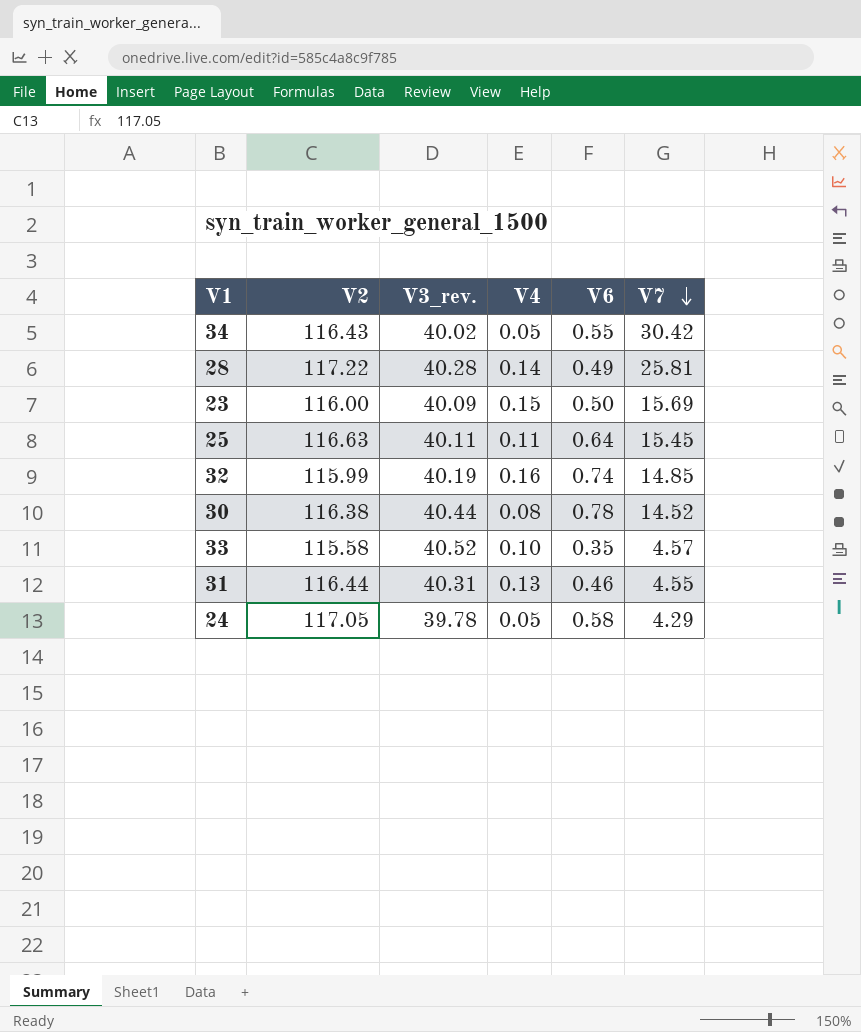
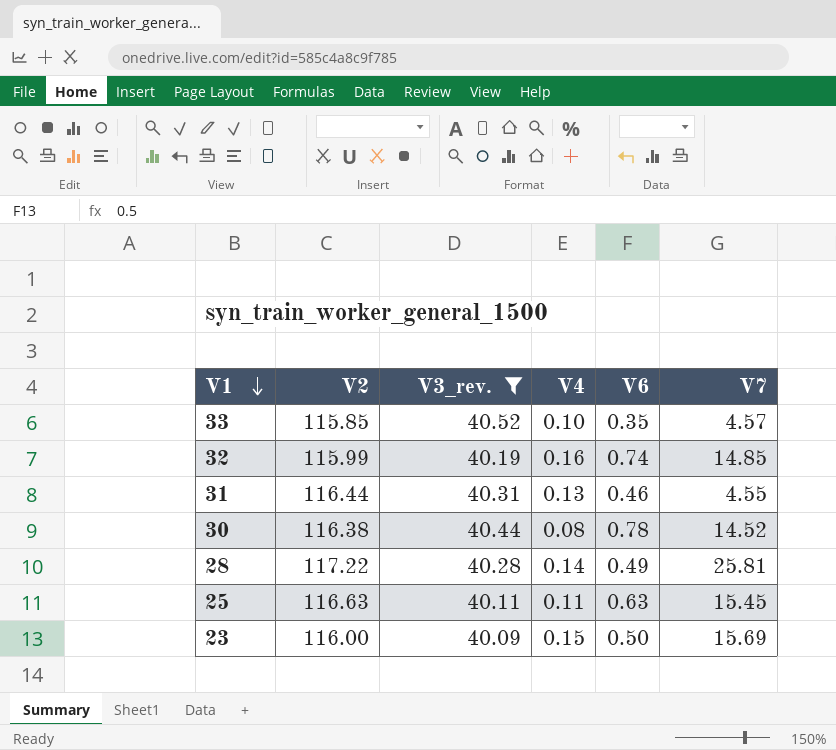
filter: none -> V3_rev. >= 40.09
row order: V7 descending -> V1 descending
33 | V2: 115.58 -> 115.85
25 | V6: 0.64 -> 0.63

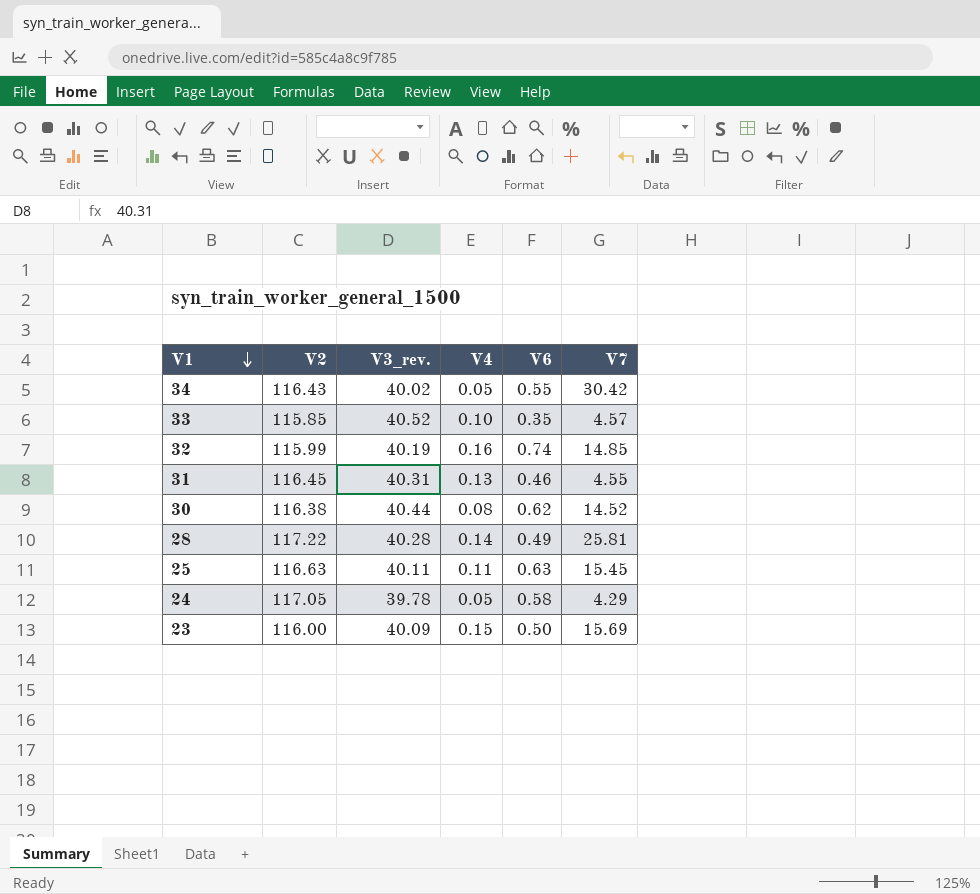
filter: V3_rev. >= 40.09 -> none
31 | V2: 116.44 -> 116.45
30 | V6: 0.78 -> 0.62

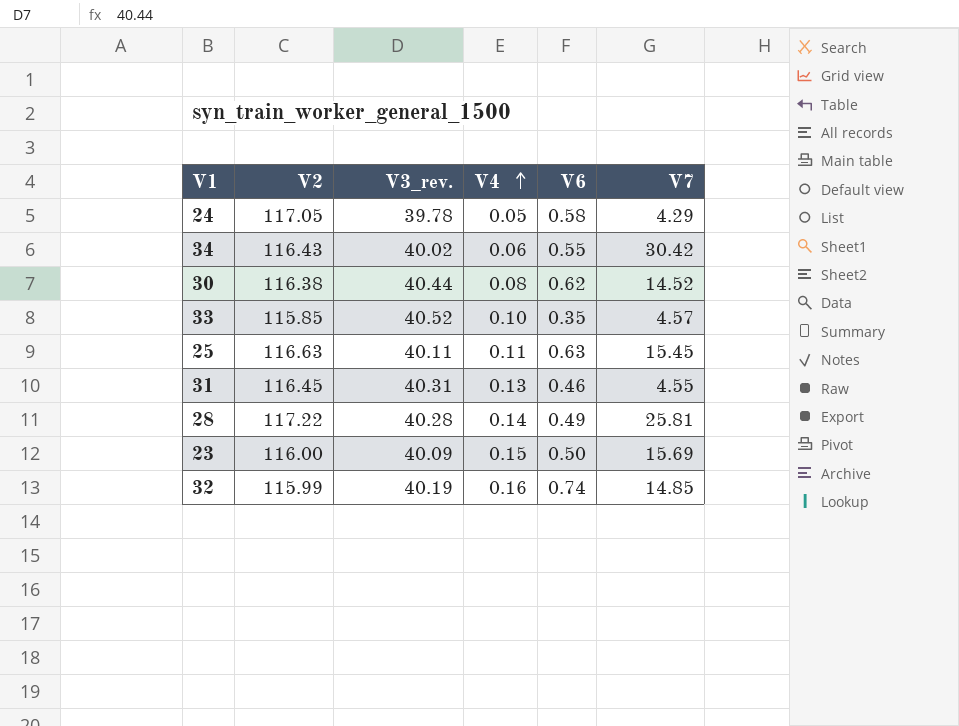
row order: V1 descending -> V4 ascending
34 | V4: 0.05 -> 0.06

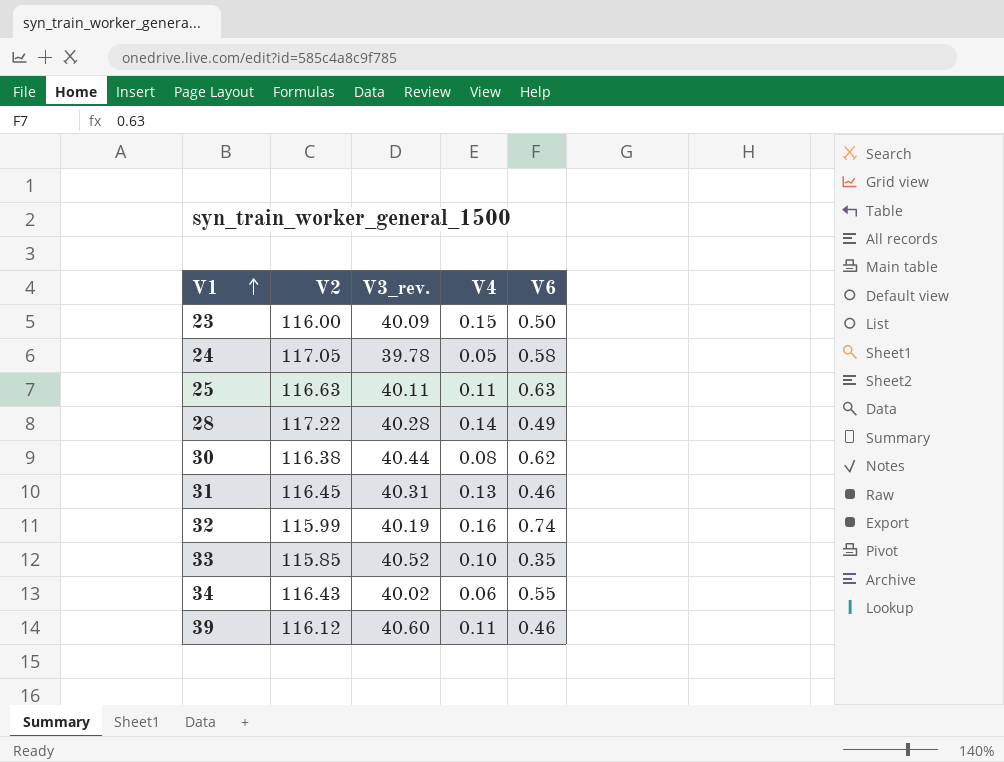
row order: V4 ascending -> V1 ascending
column V7 | position: 6 -> none
row 39: none -> 116.12 | 40.60 | 0.11 | 0.46

